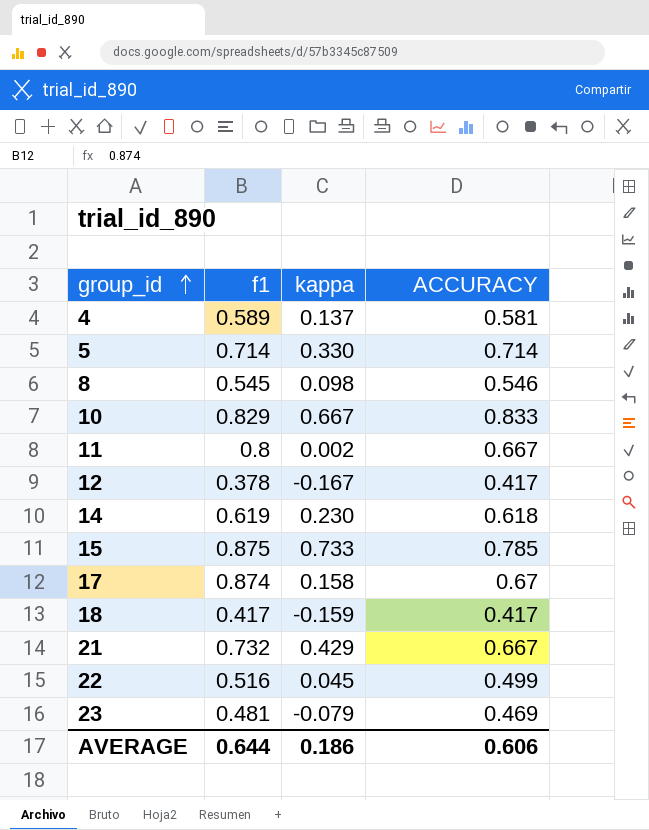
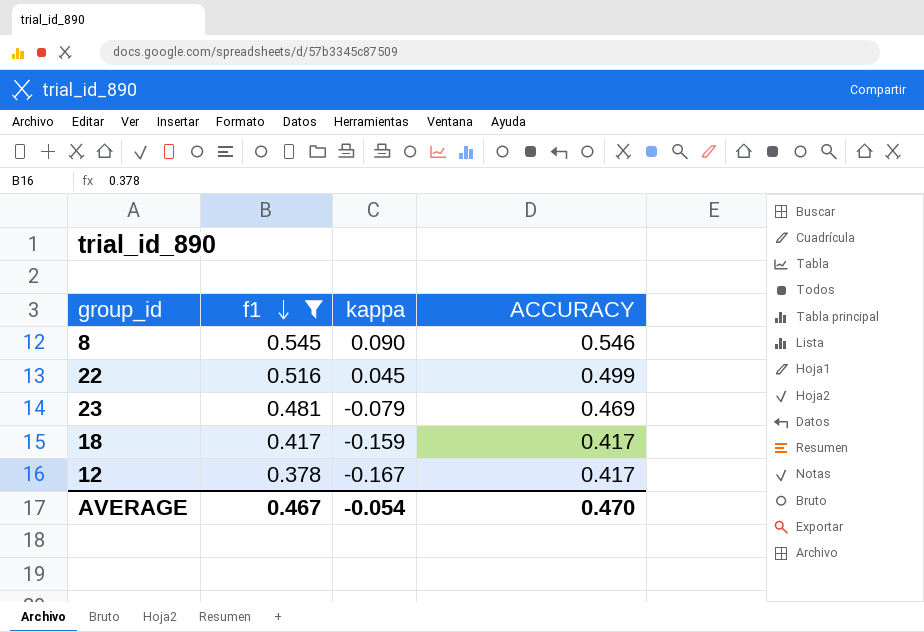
filter: none -> f1 <= 0.545
row order: group_id ascending -> f1 descending
8 | kappa: 0.098 -> 0.090
AVERAGE | f1: 0.644 -> 0.467
AVERAGE | kappa: 0.186 -> -0.054
AVERAGE | ACCURACY: 0.606 -> 0.470

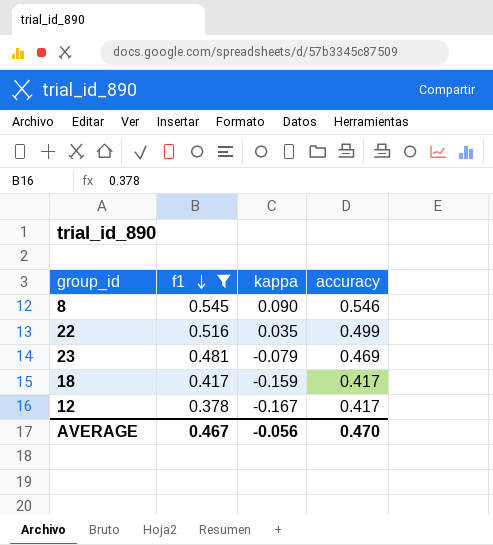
column name: ACCURACY -> accuracy
22 | kappa: 0.045 -> 0.035
AVERAGE | kappa: -0.054 -> -0.056

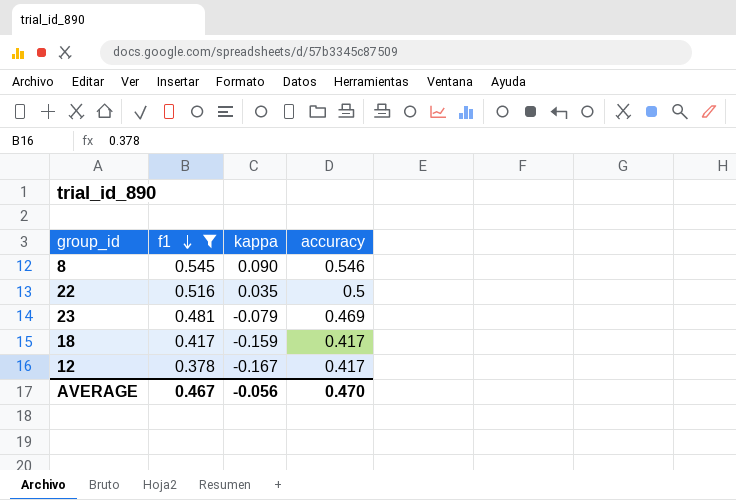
22 | accuracy: 0.499 -> 0.5

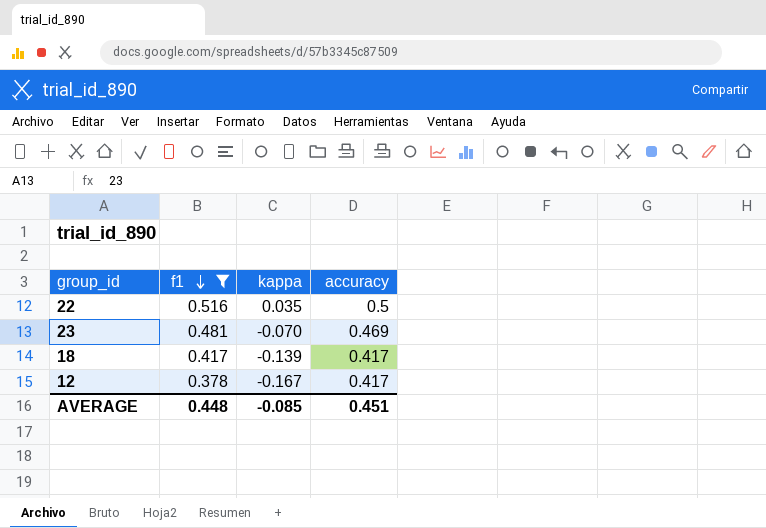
row 8: 0.545 | 0.090 | 0.546 -> none
23 | kappa: -0.079 -> -0.070
18 | kappa: -0.159 -> -0.139
AVERAGE | f1: 0.467 -> 0.448
AVERAGE | kappa: -0.056 -> -0.085
AVERAGE | accuracy: 0.470 -> 0.451

